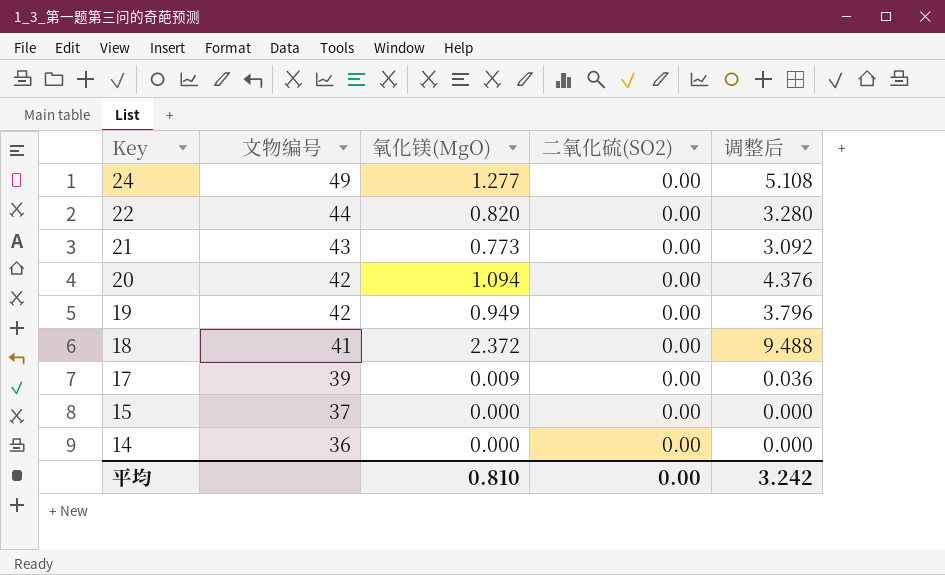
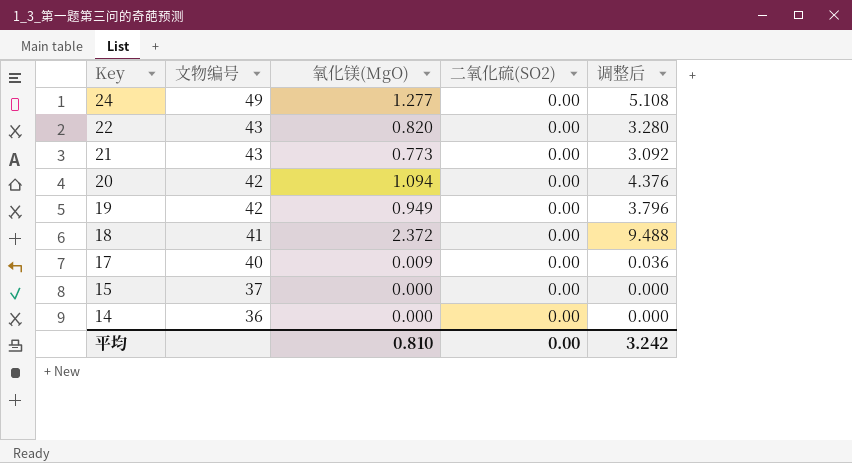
22 | 文物编号: 44 -> 43
17 | 文物编号: 39 -> 40

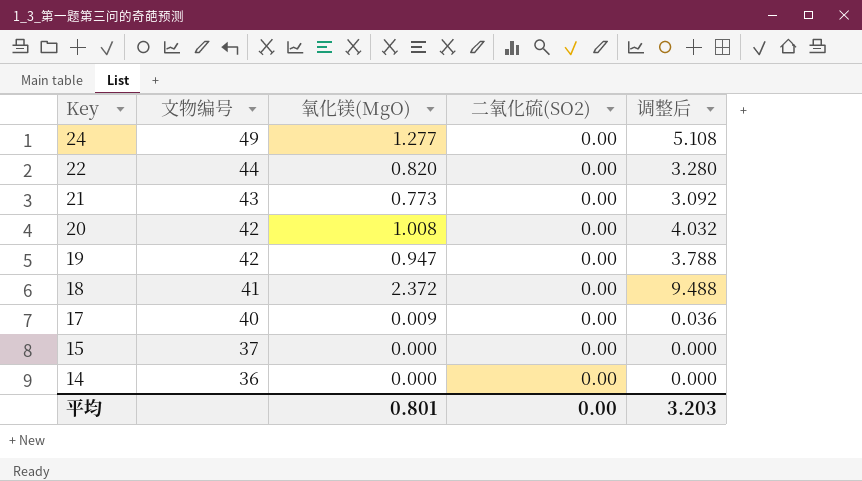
22 | 文物编号: 43 -> 44
20 | 氧化镁(MgO): 1.094 -> 1.008
20 | 调整后: 4.376 -> 4.032
19 | 氧化镁(MgO): 0.949 -> 0.947
19 | 调整后: 3.796 -> 3.788
平均 | 氧化镁(MgO): 0.810 -> 0.801
平均 | 调整后: 3.242 -> 3.203

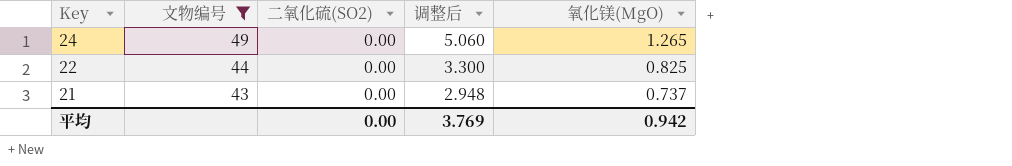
filter: none -> 文物编号 >= 43
column 氧化镁(MgO) | position: 3 -> 5
24 | 调整后: 5.108 -> 5.060
24 | 氧化镁(MgO): 1.277 -> 1.265
22 | 调整后: 3.280 -> 3.300
22 | 氧化镁(MgO): 0.820 -> 0.825
21 | 调整后: 3.092 -> 2.948
21 | 氧化镁(MgO): 0.773 -> 0.737
平均 | 调整后: 3.203 -> 3.769
平均 | 氧化镁(MgO): 0.801 -> 0.942

